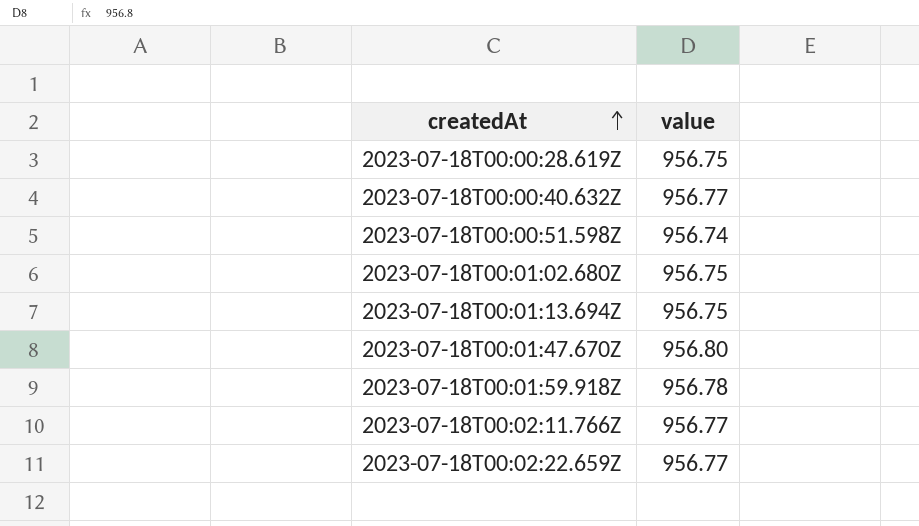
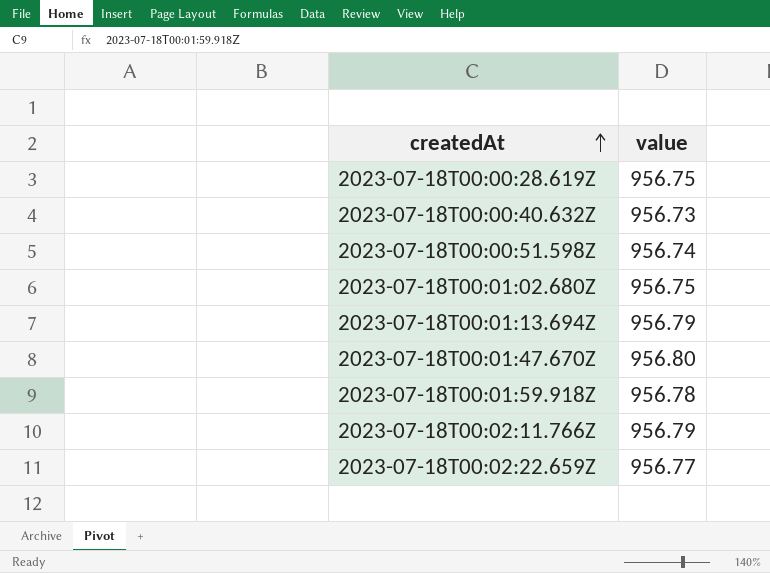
2023-07-18T00:00:40.632Z | value: 956.77 -> 956.73
2023-07-18T00:01:13.694Z | value: 956.75 -> 956.79
2023-07-18T00:02:11.766Z | value: 956.77 -> 956.79

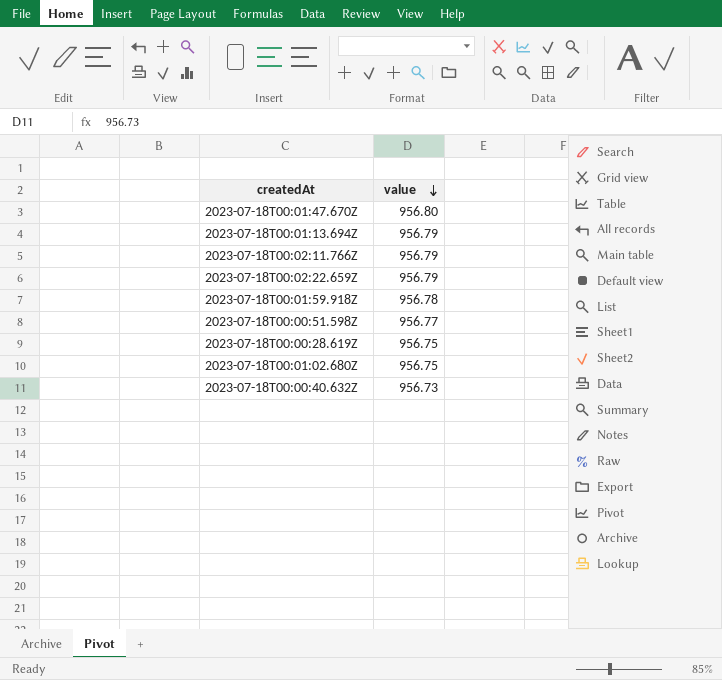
row order: createdAt ascending -> value descending
2023-07-18T00:02:22.659Z | value: 956.77 -> 956.79
2023-07-18T00:00:51.598Z | value: 956.74 -> 956.77

